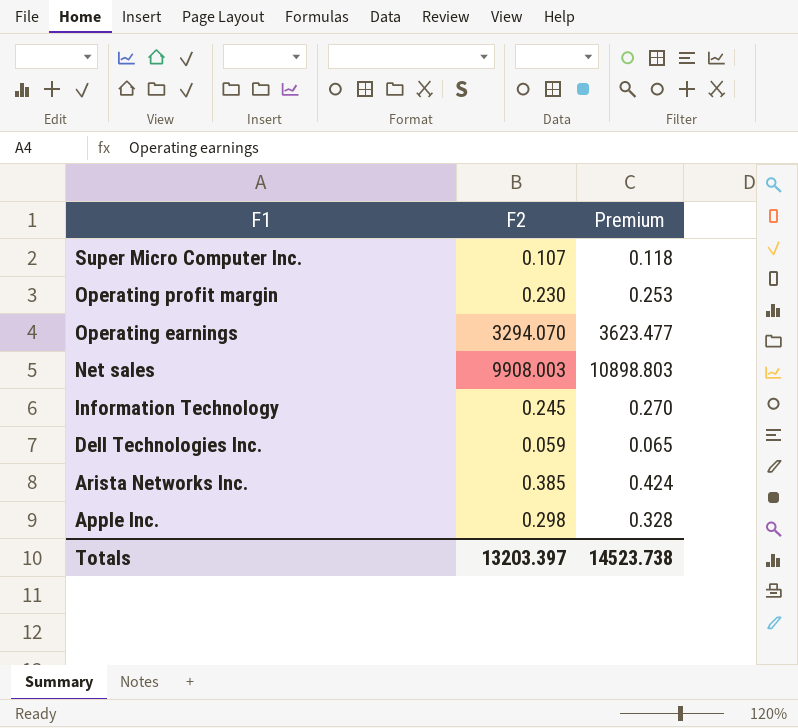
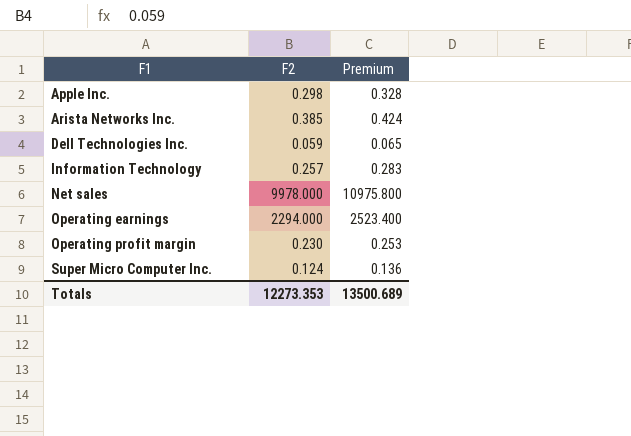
row order: F1 descending -> F1 ascending
Information Technology | F2: 0.245 -> 0.257
Information Technology | Premium: 0.270 -> 0.283
Net sales | F2: 9908.003 -> 9978.000
Net sales | Premium: 10898.803 -> 10975.800
Operating earnings | F2: 3294.070 -> 2294.000
Operating earnings | Premium: 3623.477 -> 2523.400
Super Micro Computer Inc. | F2: 0.107 -> 0.124
Super Micro Computer Inc. | Premium: 0.118 -> 0.136
Totals | F2: 13203.397 -> 12273.353
Totals | Premium: 14523.738 -> 13500.689

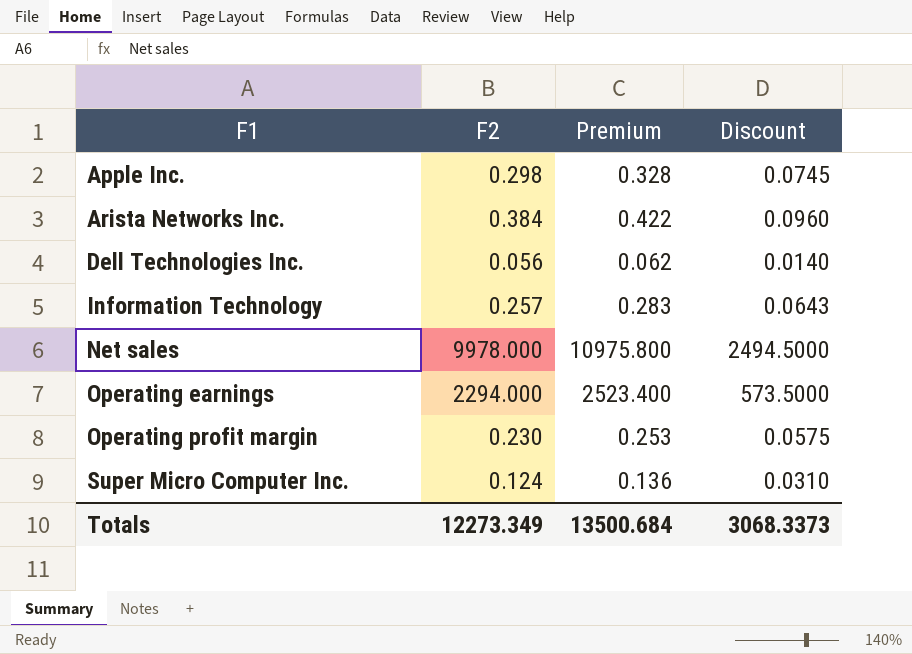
column Discount | formula: none -> [F2] * 0.25
Arista Networks Inc. | F2: 0.385 -> 0.384
Arista Networks Inc. | Premium: 0.424 -> 0.422
Dell Technologies Inc. | F2: 0.059 -> 0.056
Dell Technologies Inc. | Premium: 0.065 -> 0.062
Totals | F2: 12273.353 -> 12273.349
Totals | Premium: 13500.689 -> 13500.684

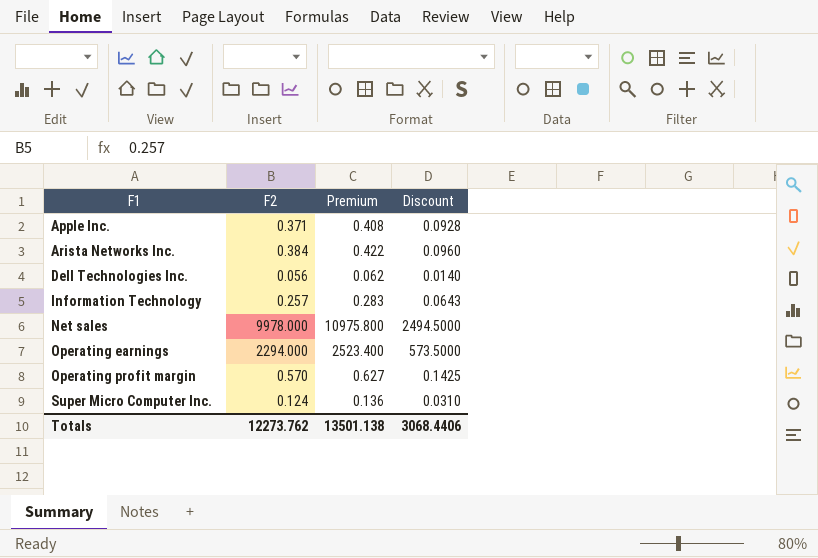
Apple Inc. | F2: 0.298 -> 0.371
Apple Inc. | Premium: 0.328 -> 0.408
Apple Inc. | Discount: 0.0745 -> 0.0928
Operating profit margin | F2: 0.230 -> 0.570
Operating profit margin | Premium: 0.253 -> 0.627
Operating profit margin | Discount: 0.0575 -> 0.1425
Totals | F2: 12273.349 -> 12273.762
Totals | Premium: 13500.684 -> 13501.138
Totals | Discount: 3068.3373 -> 3068.4406

